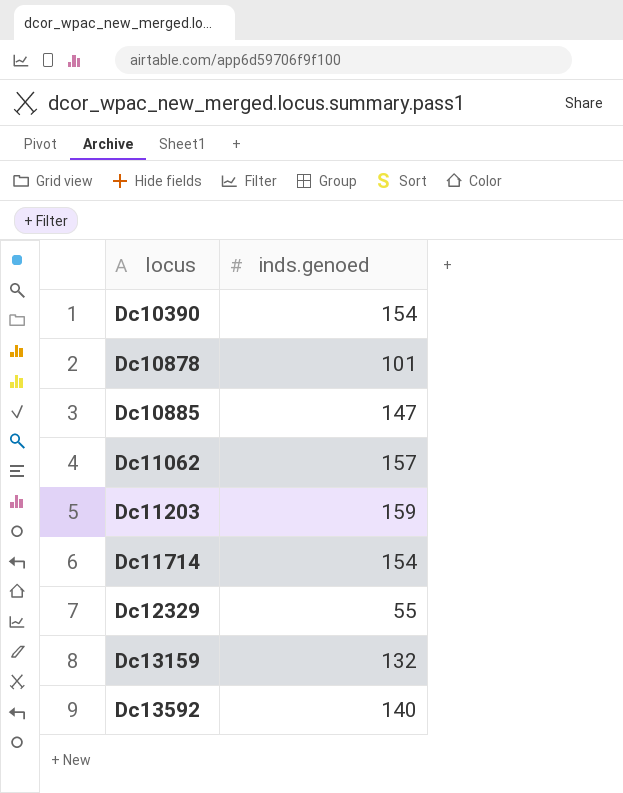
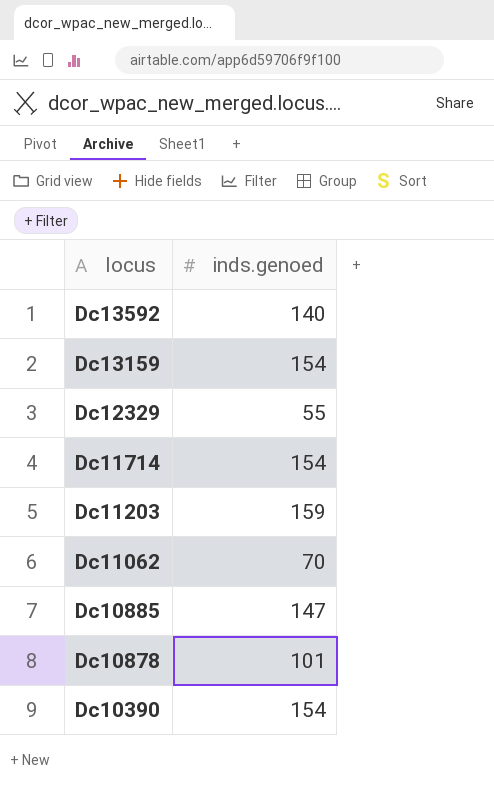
row order: locus ascending -> locus descending
Dc13159 | inds.genoed: 132 -> 154
Dc11062 | inds.genoed: 157 -> 70

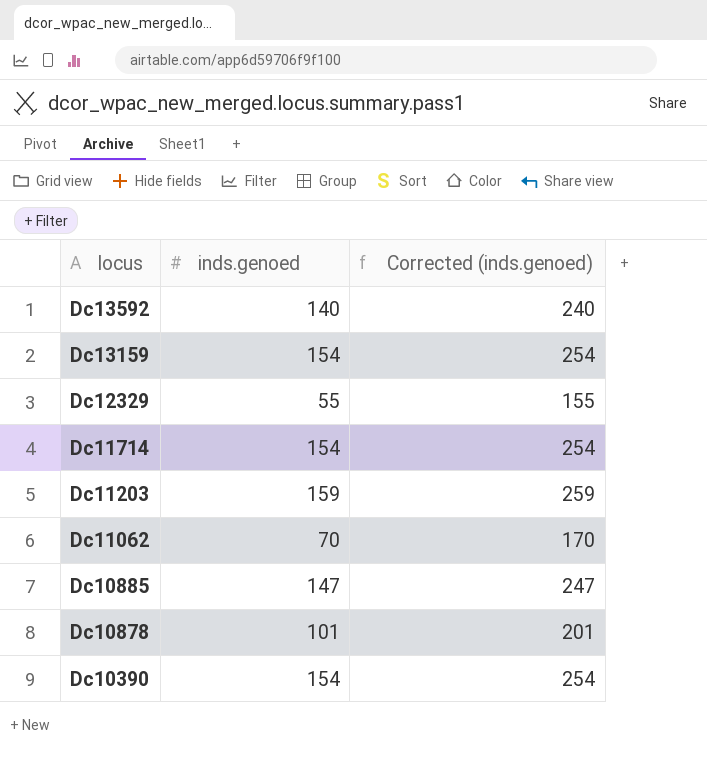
column Corrected (inds.genoed) | formula: none -> [inds.genoed] + 100

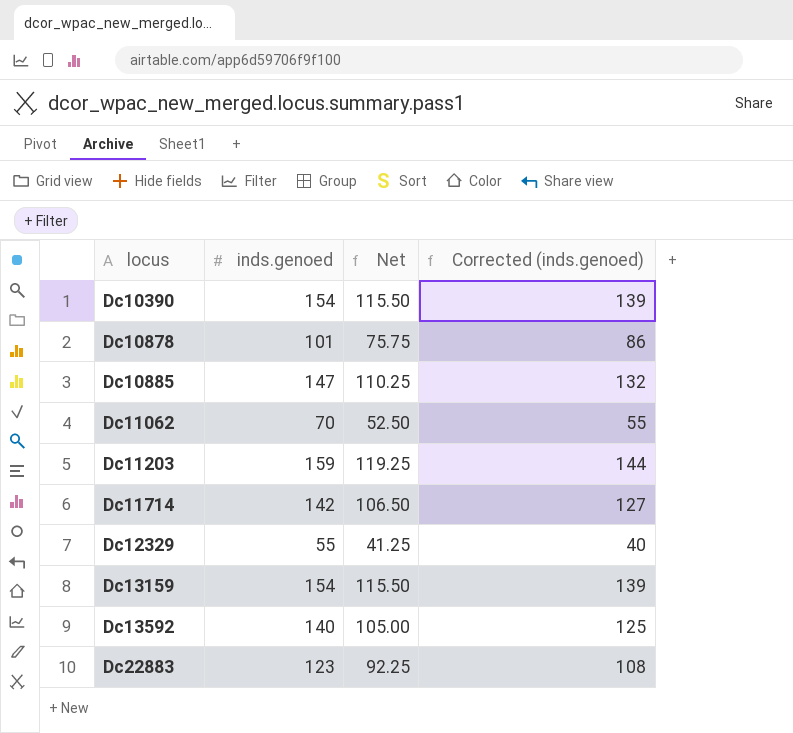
row order: locus descending -> locus ascending
column Net | formula: none -> [inds.genoed] * 0.75
column Corrected (inds.genoed) | formula: [inds.genoed] + 100 -> [inds.genoed] - 15
Dc11714 | inds.genoed: 154 -> 142
row Dc22883: none -> 123 | 92.25 | 108

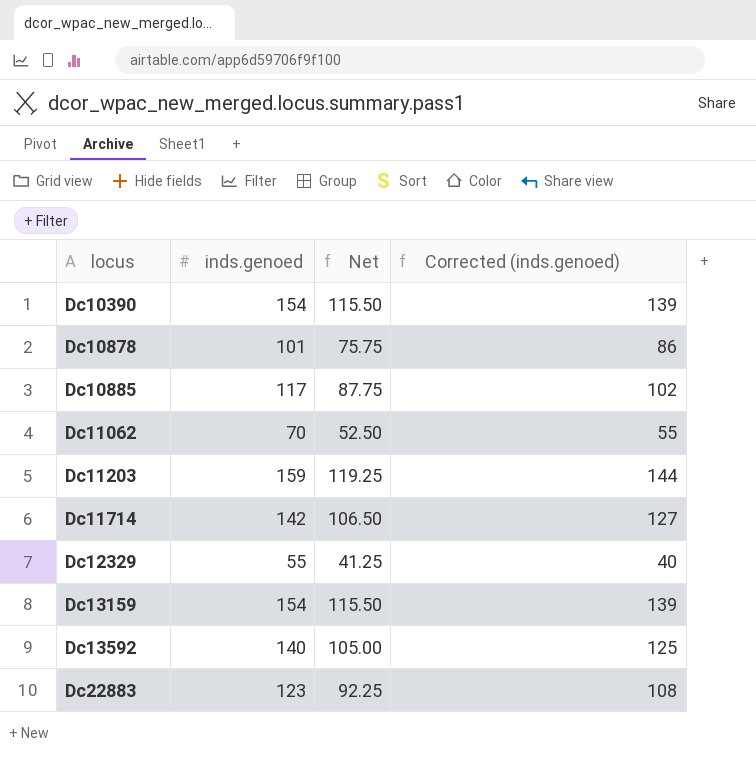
Dc10885 | inds.genoed: 147 -> 117
Dc10885 | Net: 110.25 -> 87.75
Dc10885 | Corrected (inds.genoed): 132 -> 102

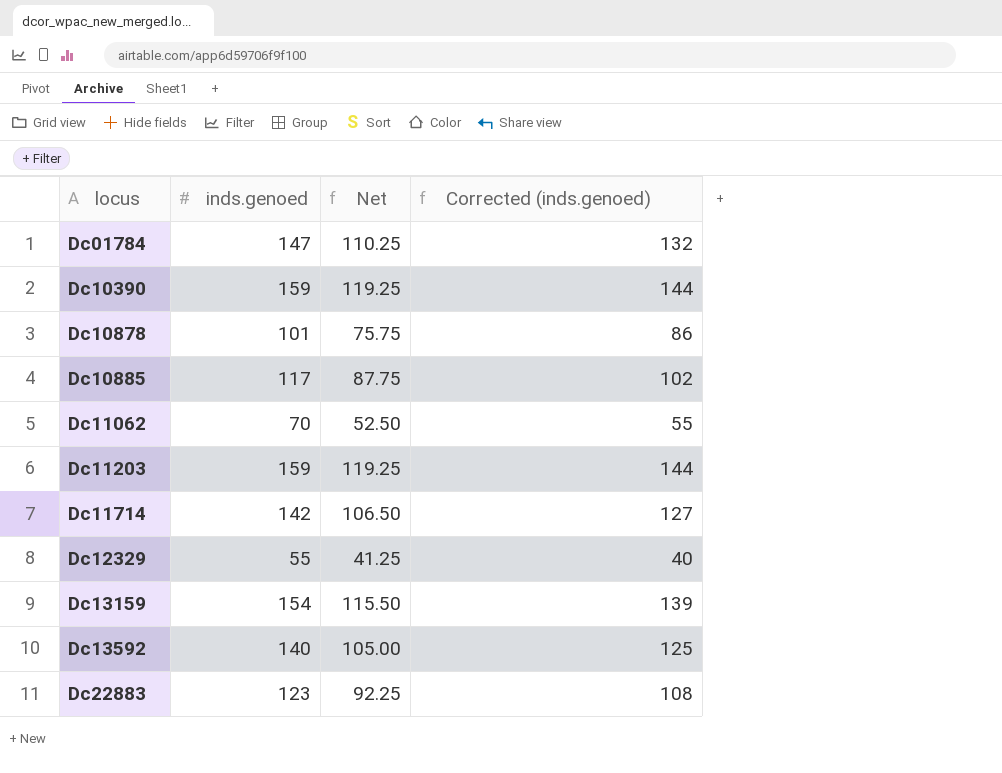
row Dc01784: none -> 147 | 110.25 | 132
Dc10390 | inds.genoed: 154 -> 159
Dc10390 | Net: 115.50 -> 119.25
Dc10390 | Corrected (inds.genoed): 139 -> 144

